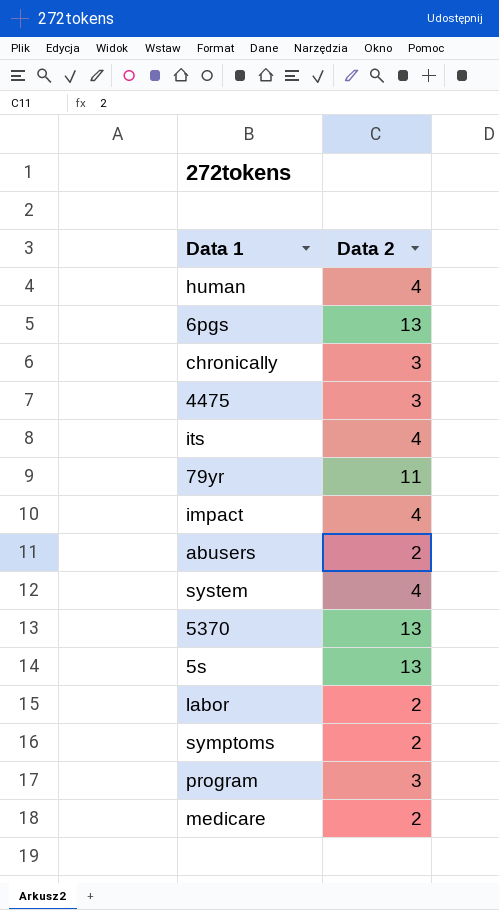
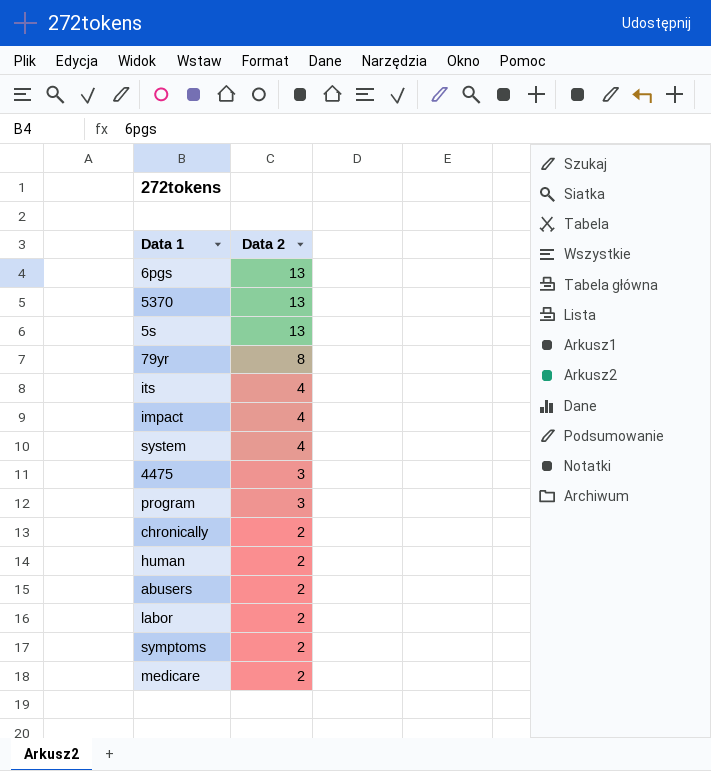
row order: none -> Data 2 descending
79yr | Data 2: 11 -> 8
chronically | Data 2: 3 -> 2
human | Data 2: 4 -> 2

